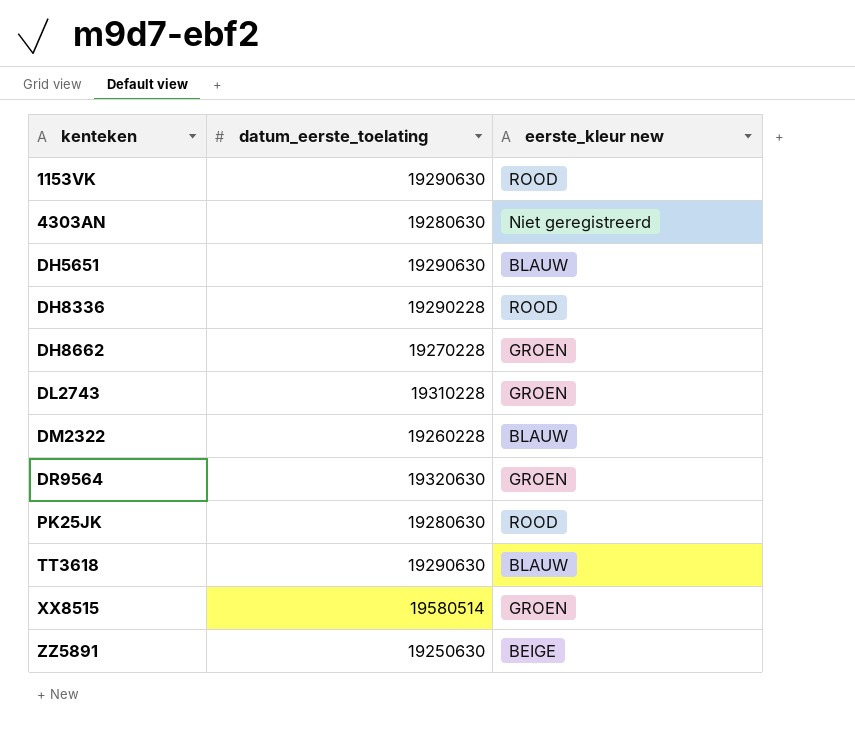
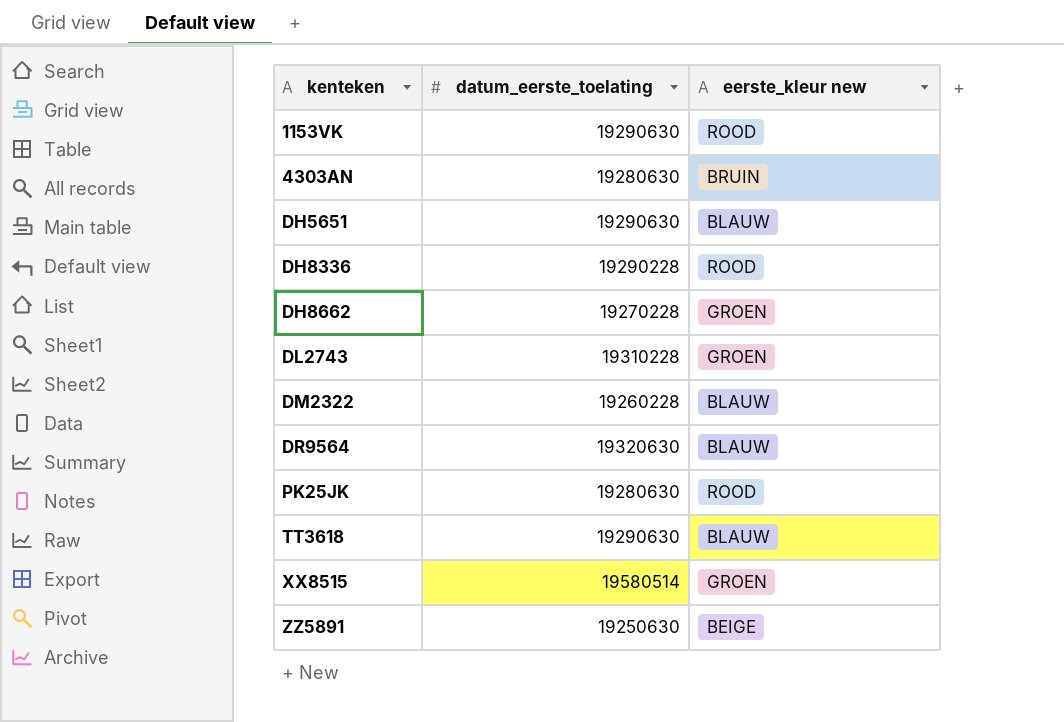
4303AN | eerste_kleur new: Niet geregistreerd -> BRUIN
DR9564 | eerste_kleur new: GROEN -> BLAUW

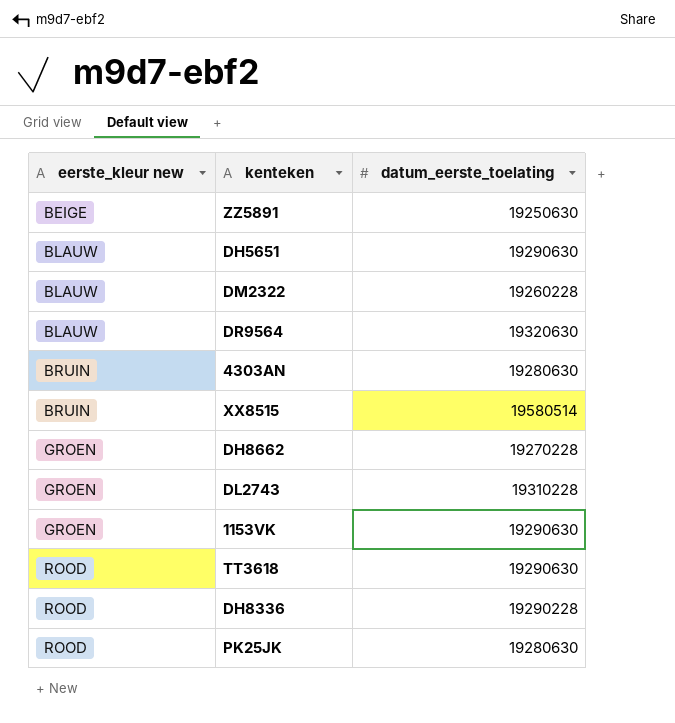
row order: kenteken ascending -> eerste_kleur new ascending
column eerste_kleur new | position: 3 -> 1
XX8515 | eerste_kleur new: GROEN -> BRUIN
1153VK | eerste_kleur new: ROOD -> GROEN
TT3618 | eerste_kleur new: BLAUW -> ROOD

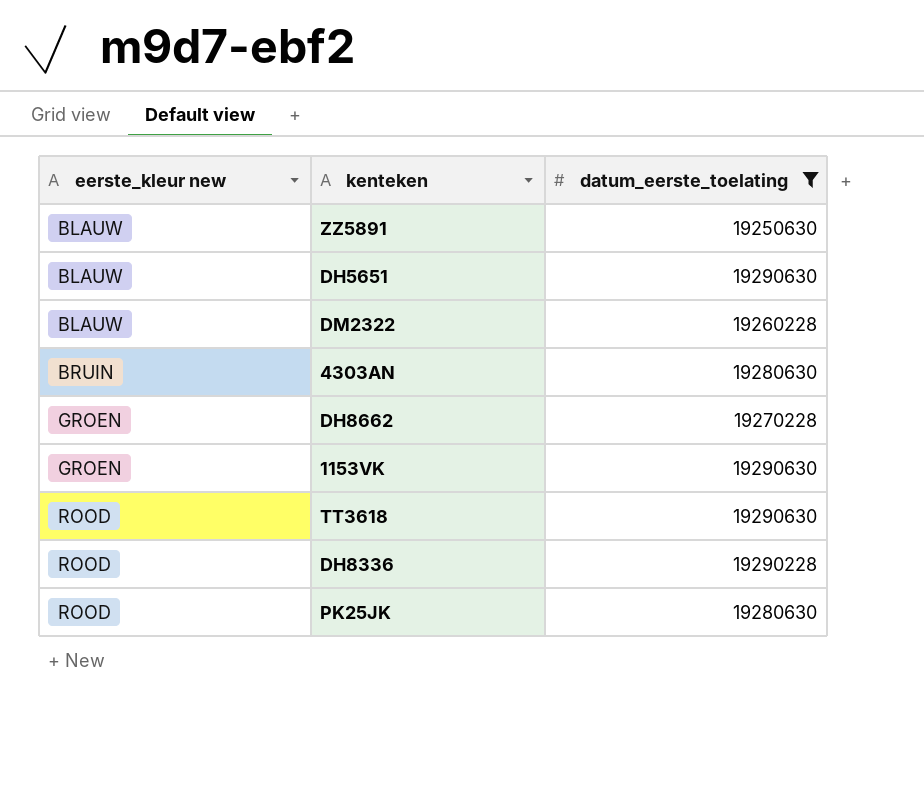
filter: none -> datum_eerste_toelating <= 19290630
ZZ5891 | eerste_kleur new: BEIGE -> BLAUW

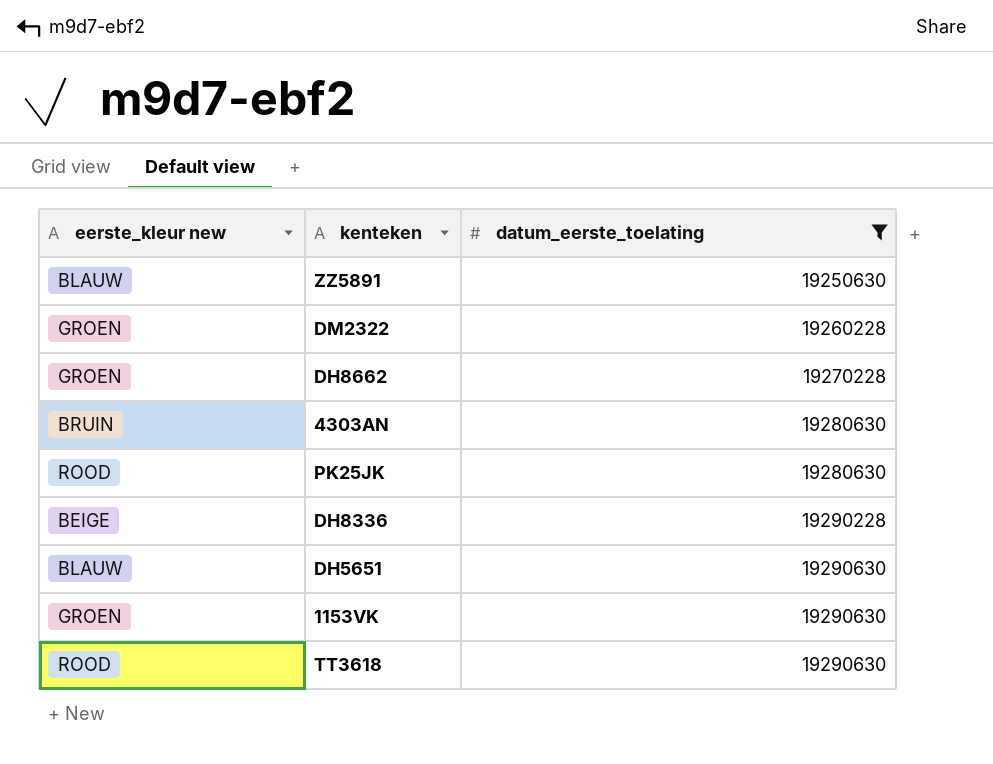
row order: eerste_kleur new ascending -> datum_eerste_toelating ascending
DM2322 | eerste_kleur new: BLAUW -> GROEN
DH8336 | eerste_kleur new: ROOD -> BEIGE

